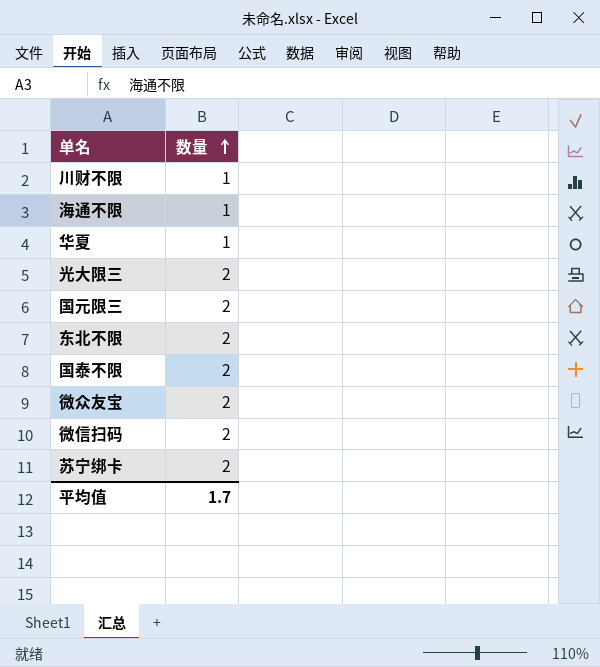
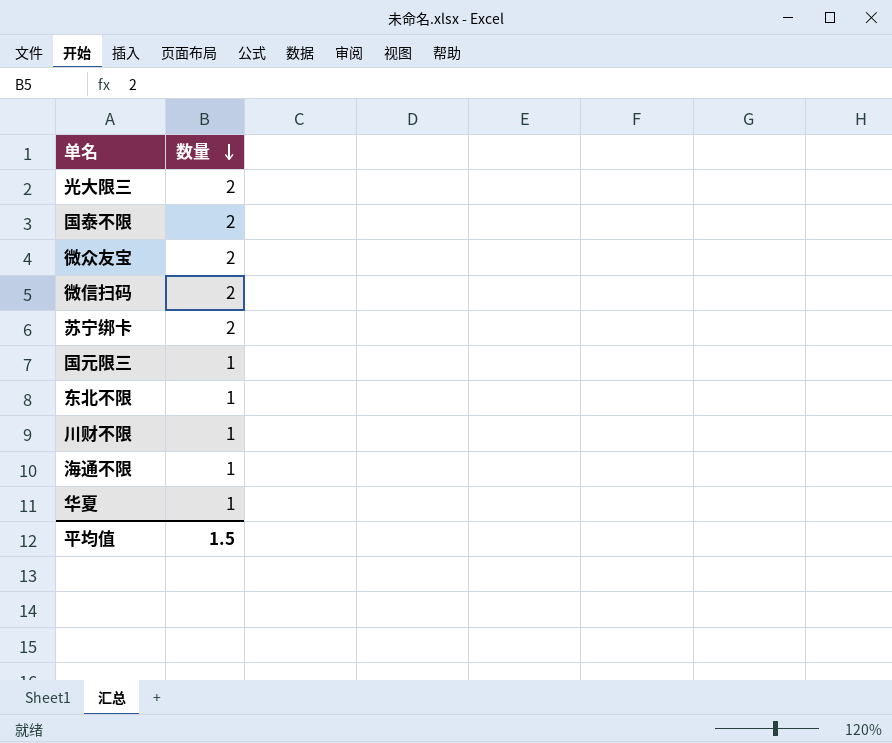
row order: 数量 ascending -> 数量 descending
国元限三 | 数量: 2 -> 1
东北不限 | 数量: 2 -> 1
平均值 | 数量: 1.7 -> 1.5

